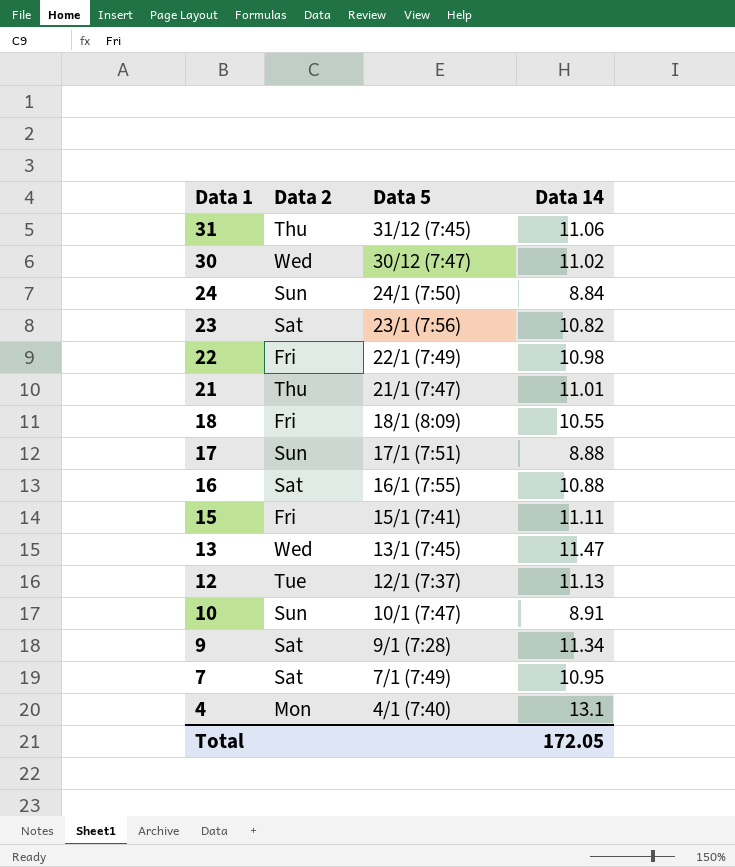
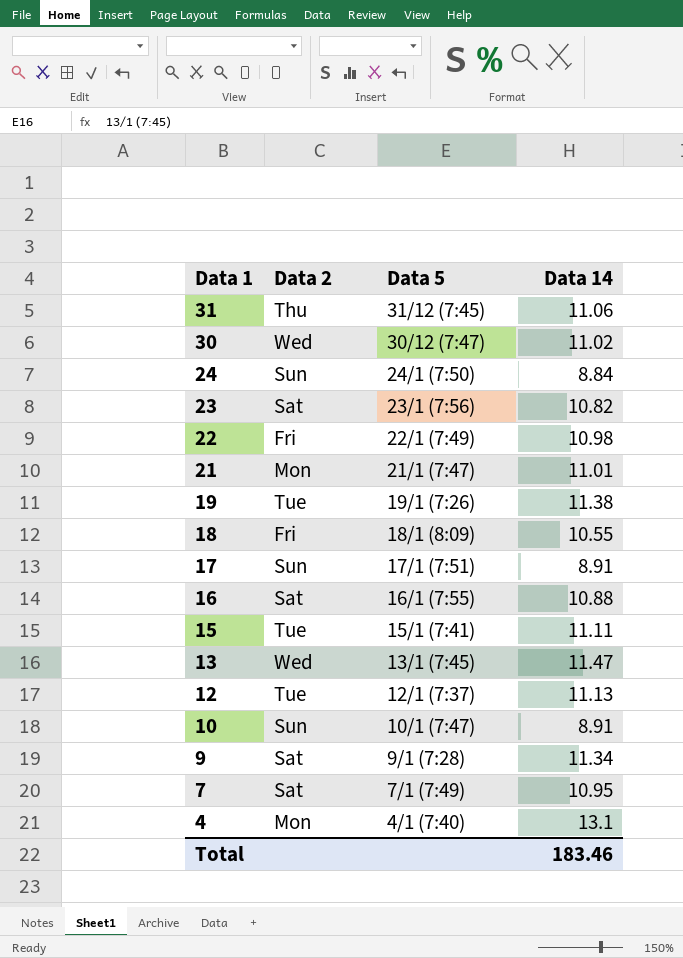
21 | Data 2: Thu -> Mon
row 19: none -> Tue | 19/1 (7:26) | 11.38
17 | Data 14: 8.88 -> 8.91
15 | Data 2: Fri -> Tue
Total | Data 14: 172.05 -> 183.46

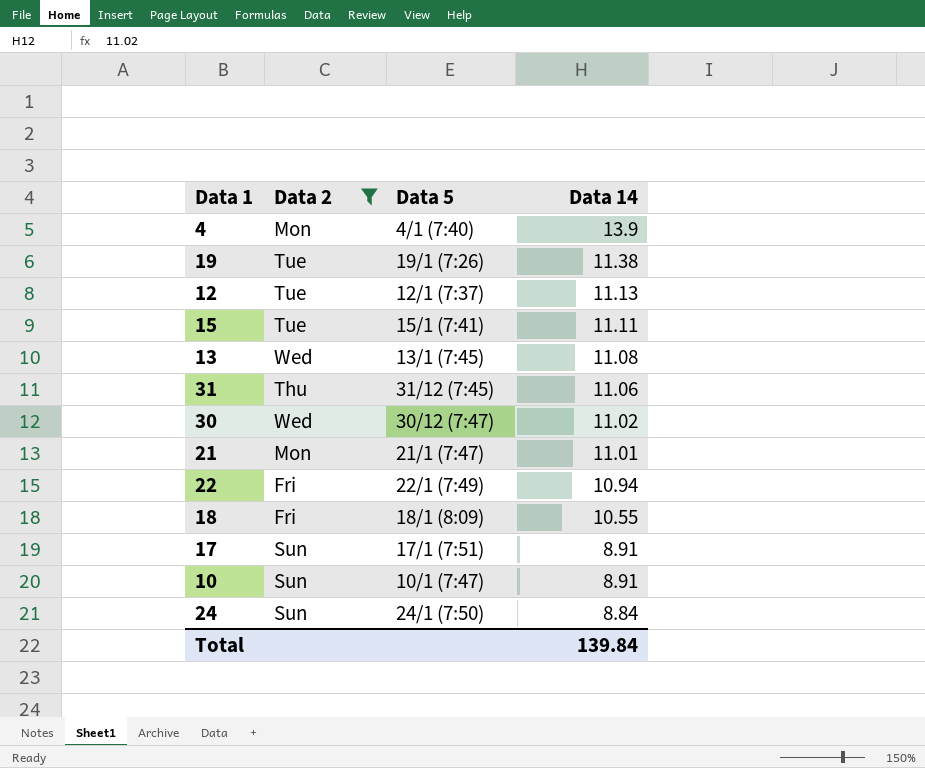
filter: none -> Data 2 != Sat
row order: Data 1 descending -> Data 14 descending
4 | Data 14: 13.1 -> 13.9
13 | Data 14: 11.47 -> 11.08
22 | Data 14: 10.98 -> 10.94
Total | Data 14: 183.46 -> 139.84

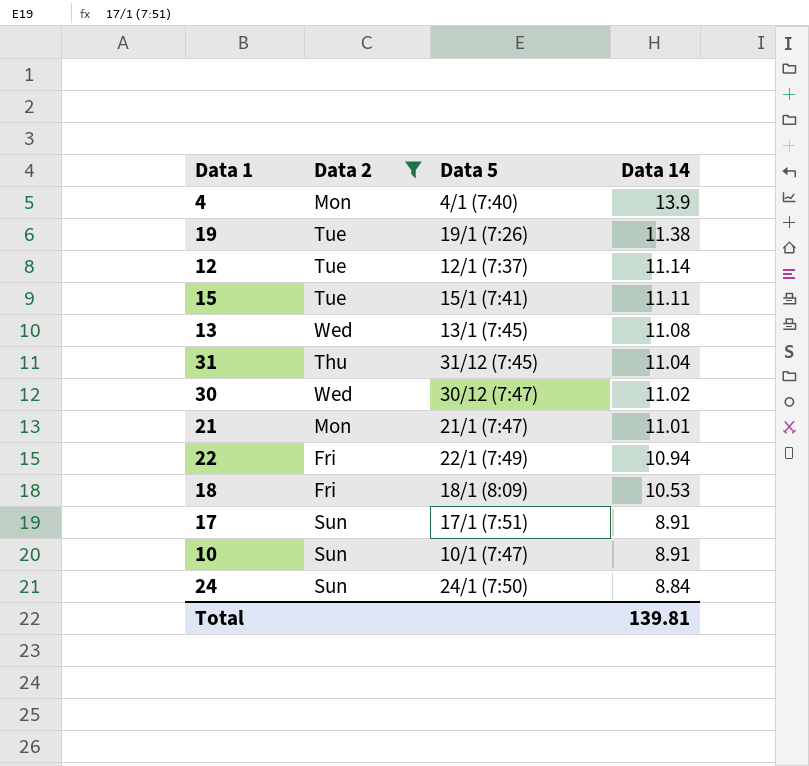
12 | Data 14: 11.13 -> 11.14
31 | Data 14: 11.06 -> 11.04
18 | Data 14: 10.55 -> 10.53
Total | Data 14: 139.84 -> 139.81

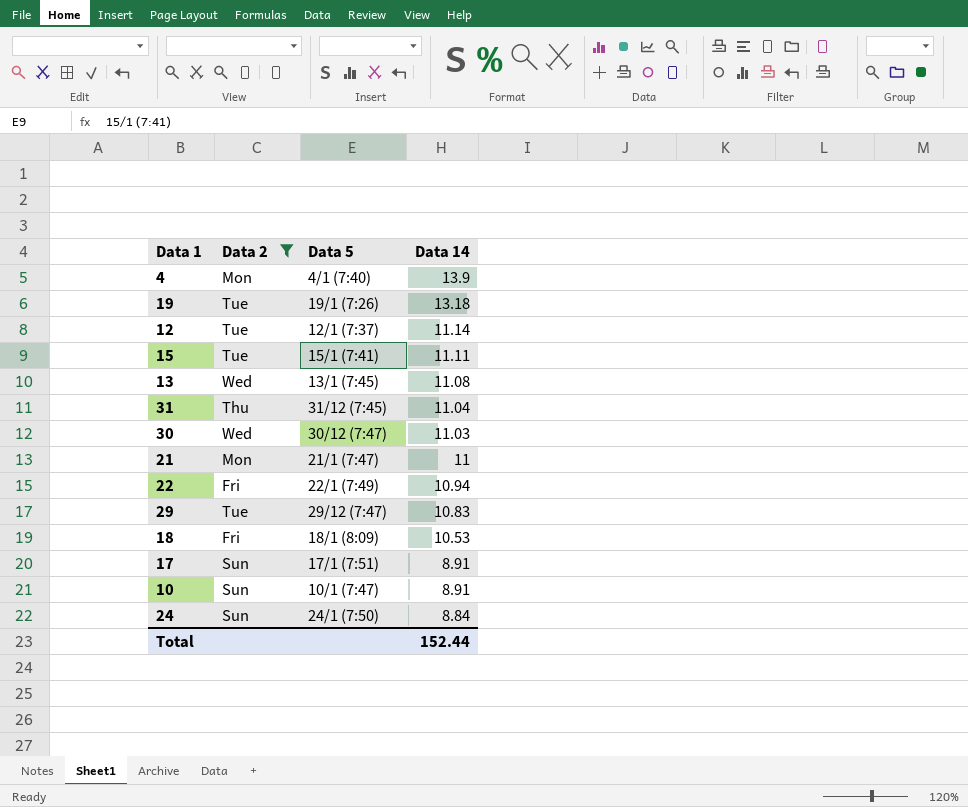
19 | Data 14: 11.38 -> 13.18
30 | Data 14: 11.02 -> 11.03
21 | Data 14: 11.01 -> 11
row 29: none -> Tue | 29/12 (7:47) | 10.83
Total | Data 14: 139.81 -> 152.44

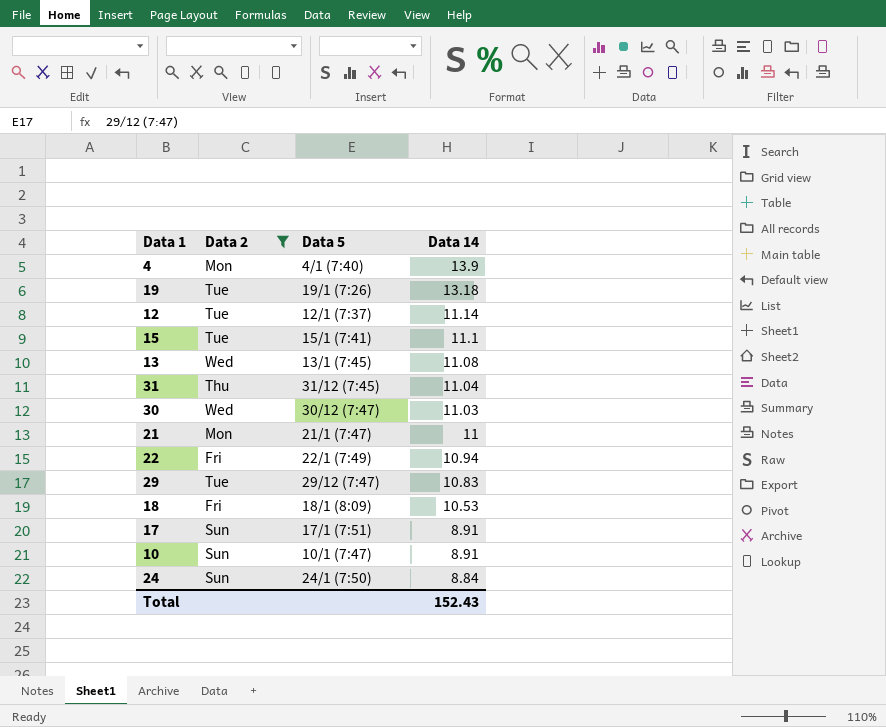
15 | Data 14: 11.11 -> 11.1
Total | Data 14: 152.44 -> 152.43

